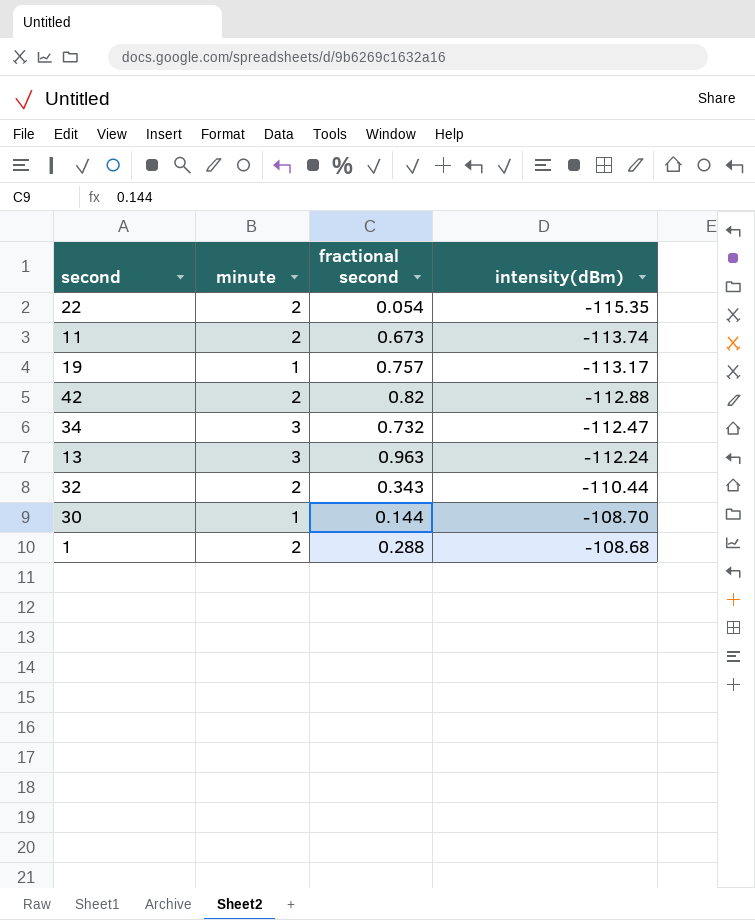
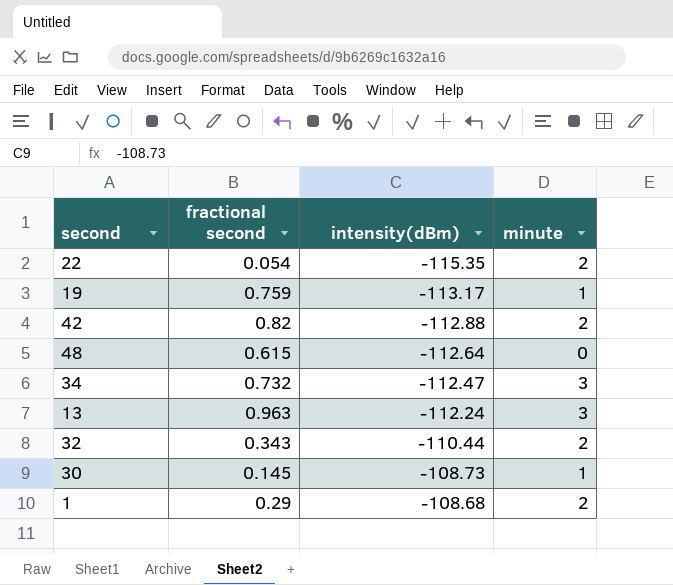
column minute | position: 2 -> 4
row 11: 2 | 0.673 | -113.74 -> none
19 | fractional second: 0.757 -> 0.759
row 48: none -> 0.615 | -112.64 | 0
30 | fractional second: 0.144 -> 0.145
30 | intensity(dBm): -108.70 -> -108.73
1 | fractional second: 0.288 -> 0.29

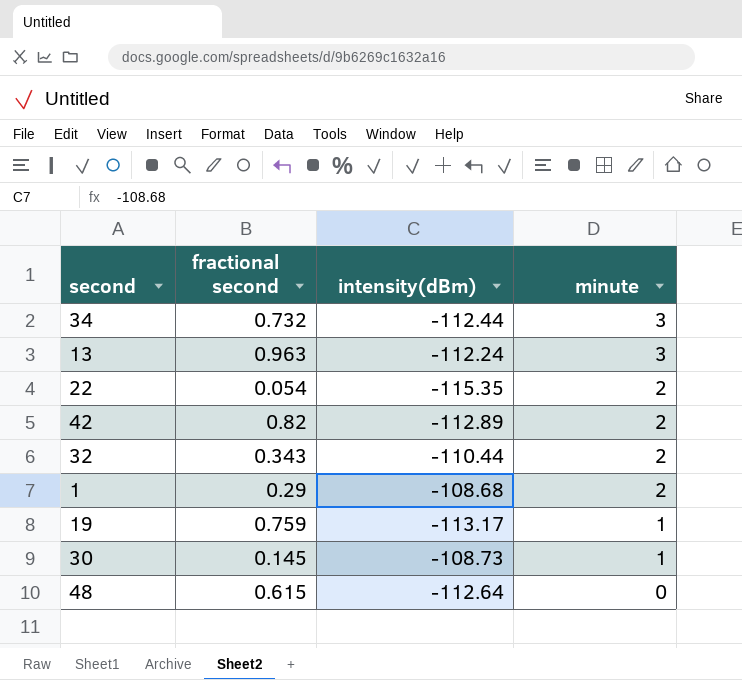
row order: intensity(dBm) ascending -> minute descending
34 | intensity(dBm): -112.47 -> -112.44
42 | intensity(dBm): -112.88 -> -112.89

